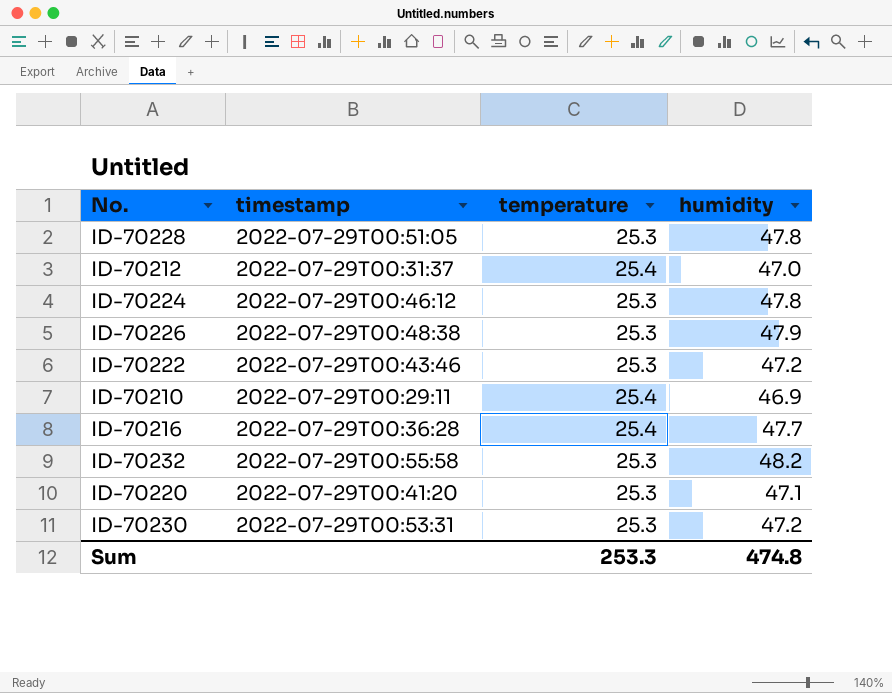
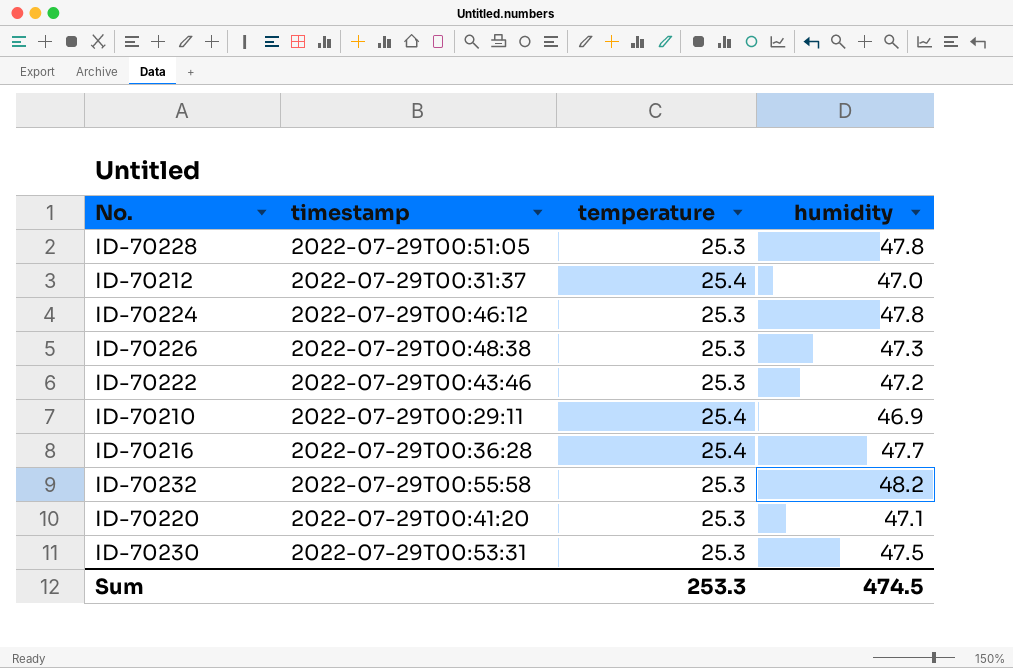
ID-70226 | humidity: 47.9 -> 47.3
ID-70230 | humidity: 47.2 -> 47.5
Sum | humidity: 474.8 -> 474.5

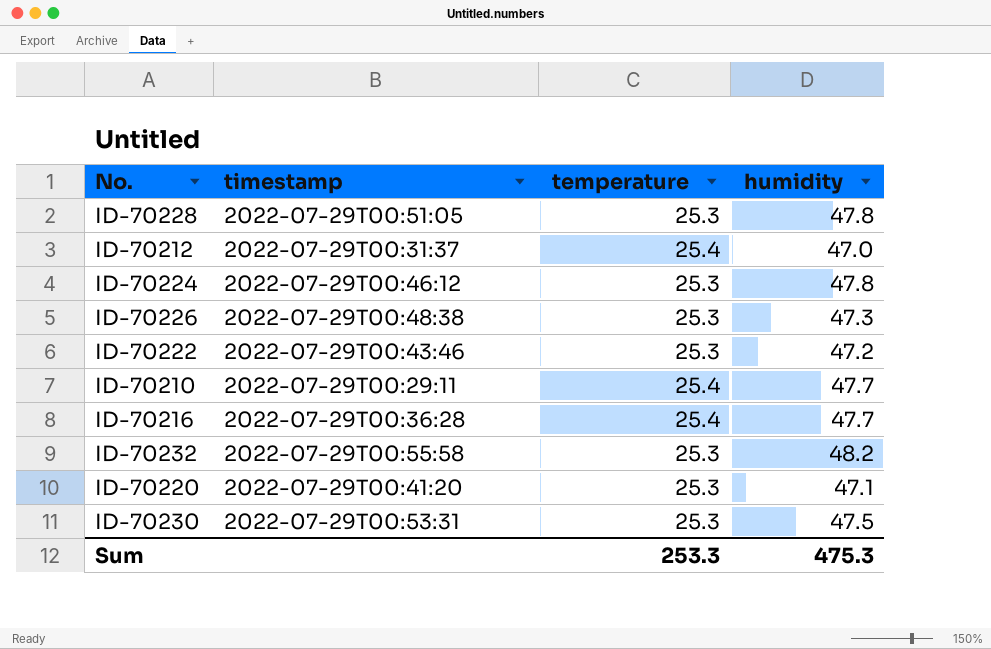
ID-70210 | humidity: 46.9 -> 47.7
Sum | humidity: 474.5 -> 475.3

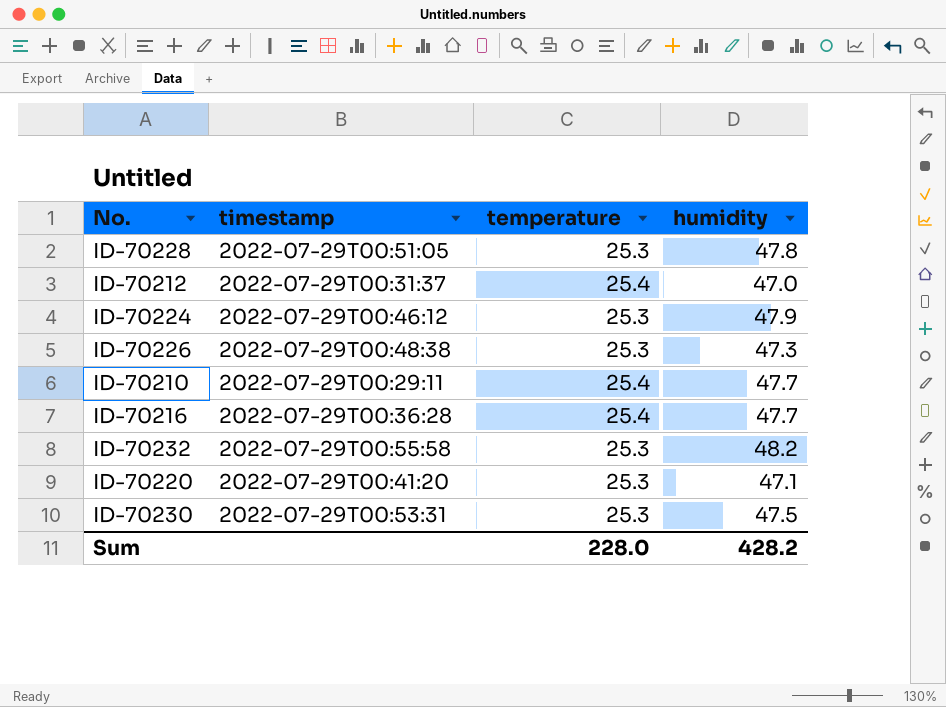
row ID-70222: 2022-07-29T00:43:46 | 25.3 | 47.2 -> none
ID-70224 | humidity: 47.8 -> 47.9
Sum | temperature: 253.3 -> 228.0
Sum | humidity: 475.3 -> 428.2

